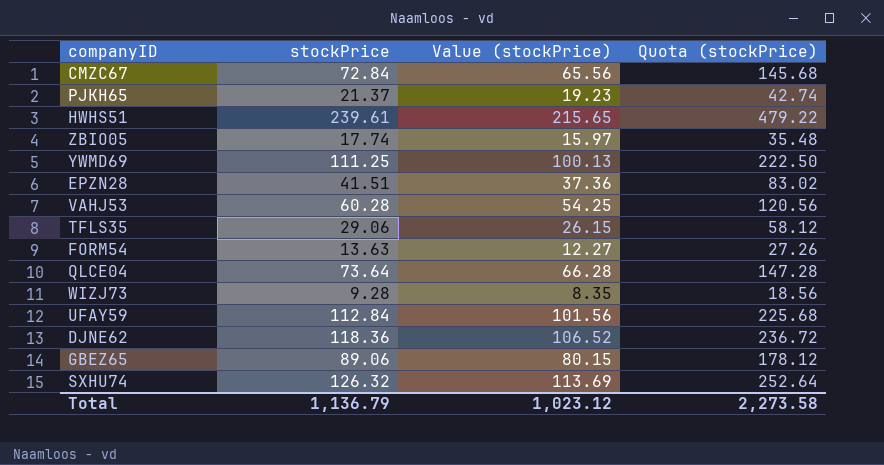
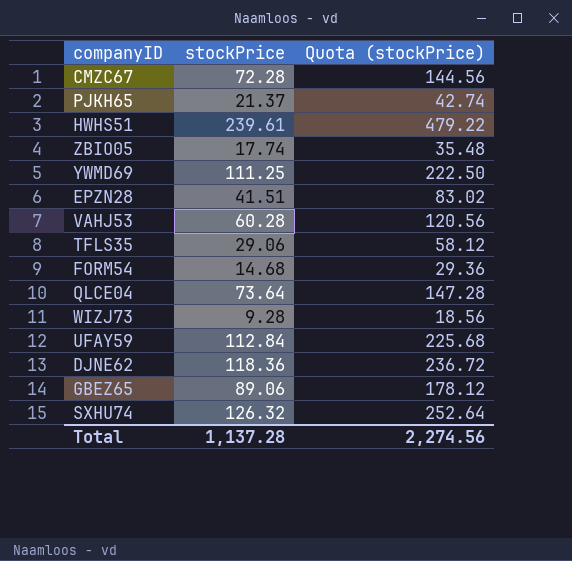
column Value (stockPrice) | formula: [stockPrice] * 0.9 -> none
CMZC67 | stockPrice: 72.84 -> 72.28
CMZC67 | Quota (stockPrice): 145.68 -> 144.56
FORM54 | stockPrice: 13.63 -> 14.68
FORM54 | Quota (stockPrice): 27.26 -> 29.36
Total | stockPrice: 1,136.79 -> 1,137.28
Total | Quota (stockPrice): 2,273.58 -> 2,274.56

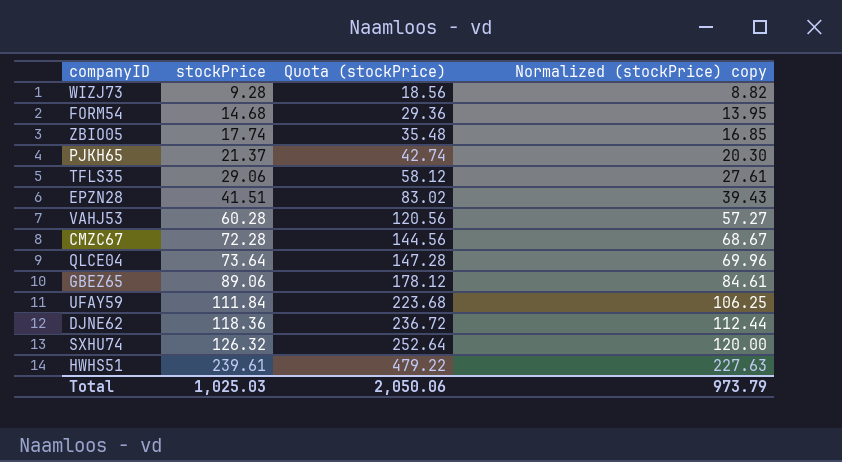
row order: none -> stockPrice ascending
column Normalized (stockPrice) copy | formula: none -> [stockPrice] * 0.95
row YWMD69: 111.25 | 222.50 -> none
UFAY59 | stockPrice: 112.84 -> 111.84
UFAY59 | Quota (stockPrice): 225.68 -> 223.68
Total | stockPrice: 1,137.28 -> 1,025.03
Total | Quota (stockPrice): 2,274.56 -> 2,050.06

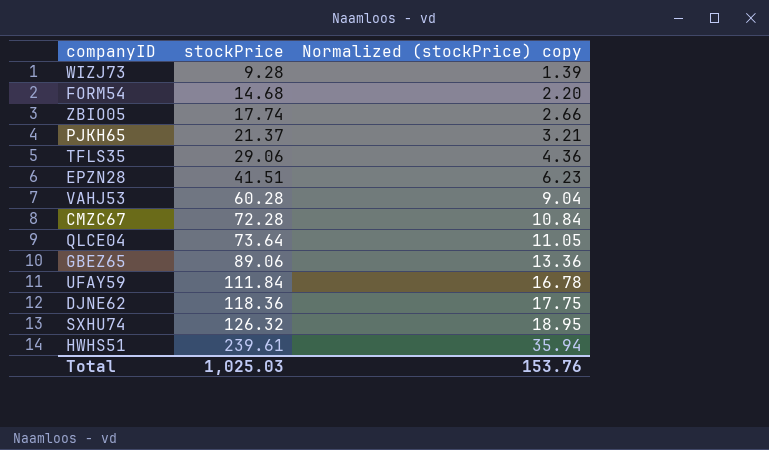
column Quota (stockPrice) | formula: [stockPrice] * 2 -> none
column Normalized (stockPrice) copy | formula: [stockPrice] * 0.95 -> [stockPrice] * 0.15
Total | Normalized (stockPrice) copy: 973.79 -> 153.76

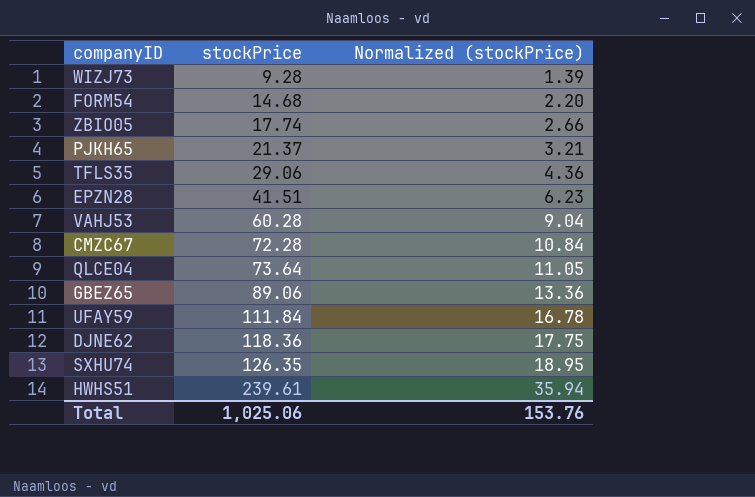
column name: Normalized (stockPrice) copy -> Normalized (stockPrice)
SXHU74 | stockPrice: 126.32 -> 126.35
Total | stockPrice: 1,025.03 -> 1,025.06

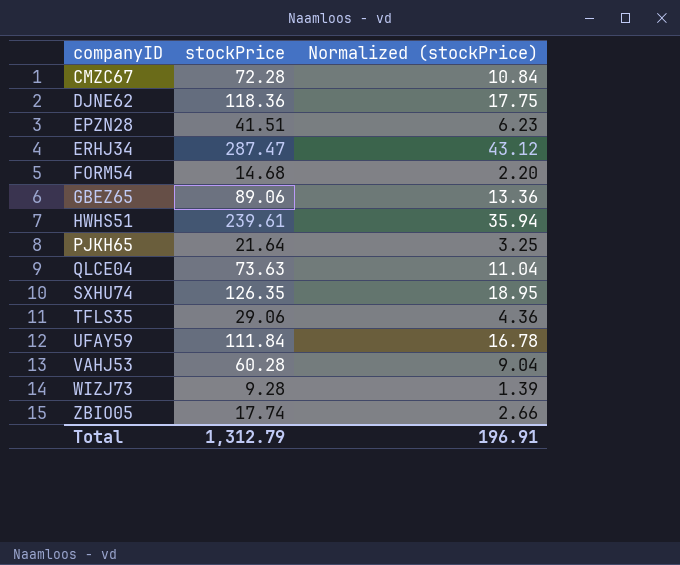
row order: stockPrice ascending -> companyID ascending
row ERHJ34: none -> 287.47 | 43.12
PJKH65 | stockPrice: 21.37 -> 21.64
PJKH65 | Normalized (stockPrice): 3.21 -> 3.25
QLCE04 | stockPrice: 73.64 -> 73.63
QLCE04 | Normalized (stockPrice): 11.05 -> 11.04
Total | stockPrice: 1,025.06 -> 1,312.79
Total | Normalized (stockPrice): 153.76 -> 196.91

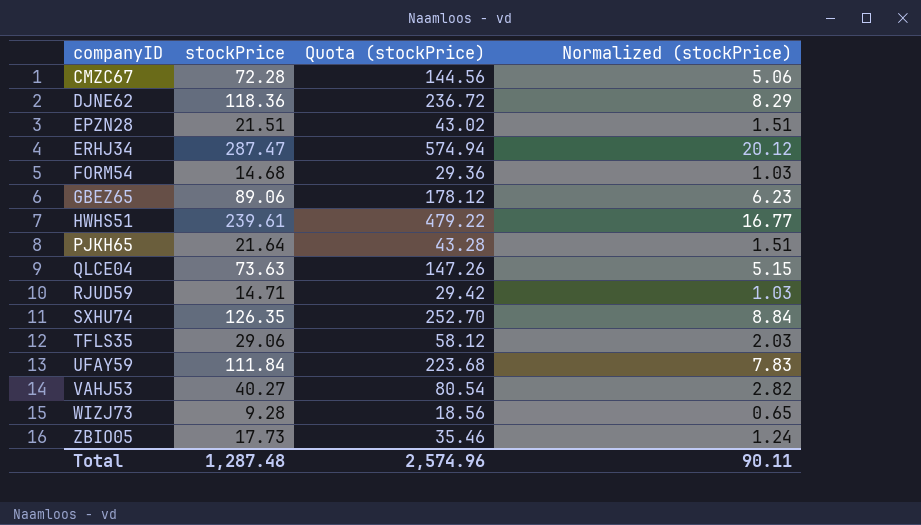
column Quota (stockPrice) | formula: none -> [stockPrice] * 2
column Normalized (stockPrice) | formula: [stockPrice] * 0.15 -> [stockPrice] * 0.07
EPZN28 | stockPrice: 41.51 -> 21.51
row RJUD59: none -> 14.71 | 29.42 | 1.03
VAHJ53 | stockPrice: 60.28 -> 40.27
ZBIO05 | stockPrice: 17.74 -> 17.73
Total | stockPrice: 1,312.79 -> 1,287.48
Total | Normalized (stockPrice): 196.91 -> 90.11

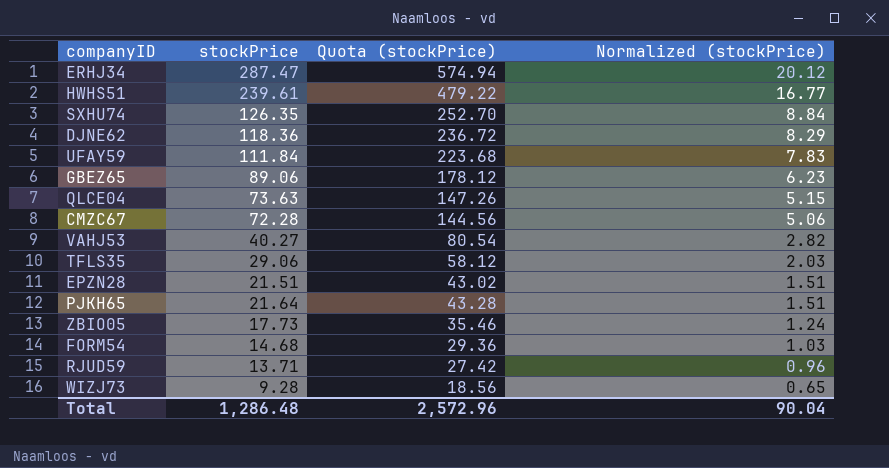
row order: companyID ascending -> Normalized (stockPrice) descending
RJUD59 | stockPrice: 14.71 -> 13.71
RJUD59 | Quota (stockPrice): 29.42 -> 27.42
RJUD59 | Normalized (stockPrice): 1.03 -> 0.96
Total | stockPrice: 1,287.48 -> 1,286.48
Total | Quota (stockPrice): 2,574.96 -> 2,572.96
Total | Normalized (stockPrice): 90.11 -> 90.04

